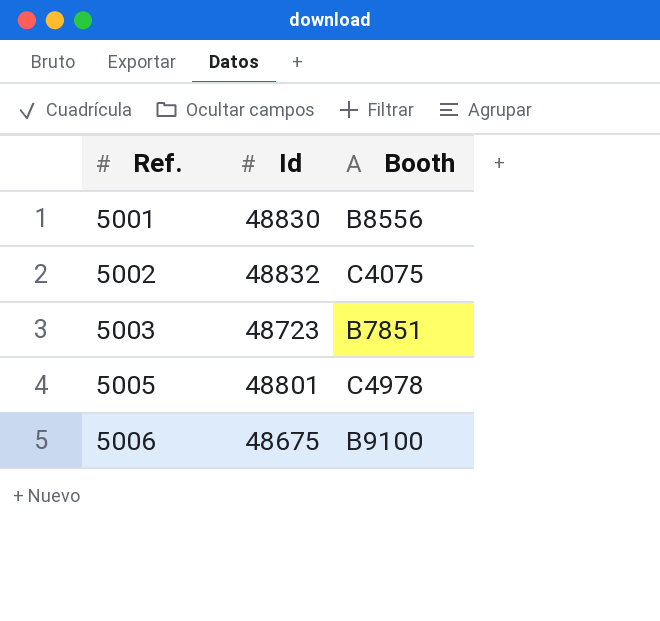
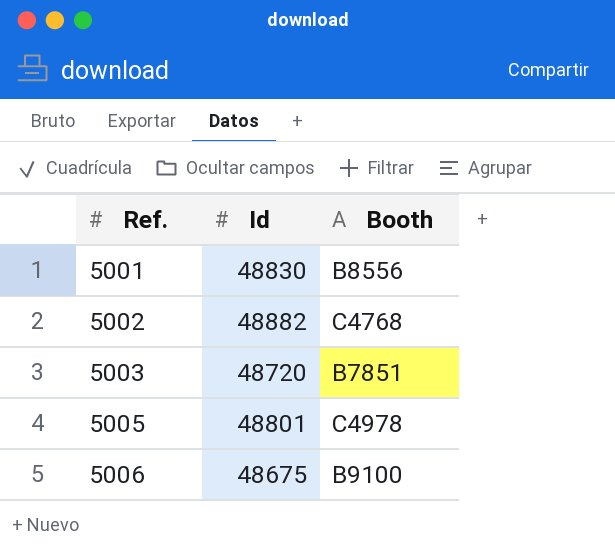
5002 | Id: 48832 -> 48882
5002 | Booth: C4075 -> C4768
5003 | Id: 48723 -> 48720

